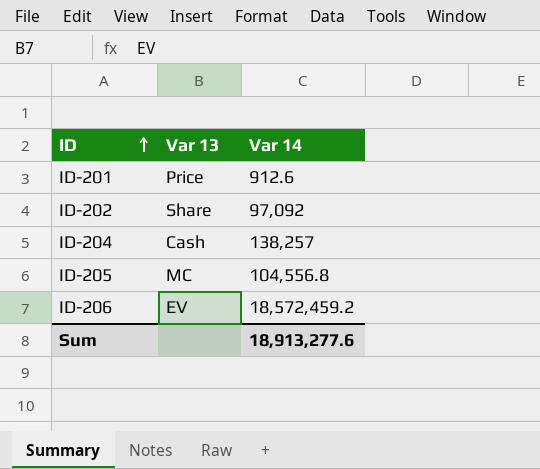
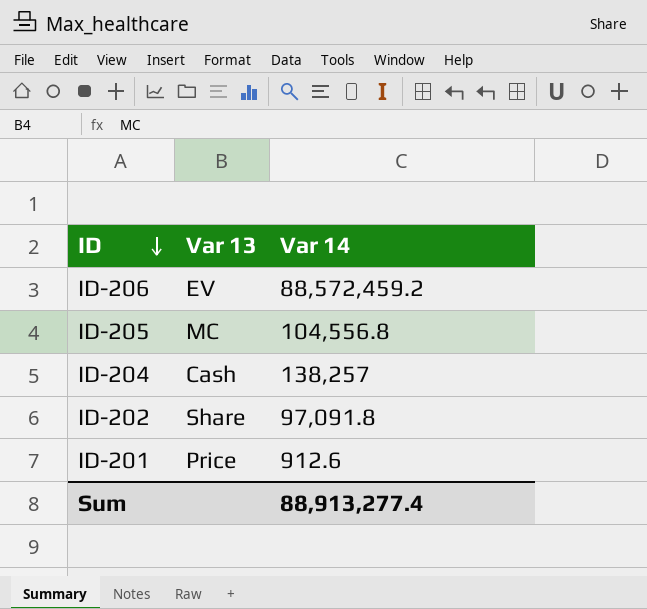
row order: ID ascending -> ID descending
ID-206 | Var 14: 18,572,459.2 -> 88,572,459.2
ID-202 | Var 14: 97,092 -> 97,091.8
Sum | Var 14: 18,913,277.6 -> 88,913,277.4

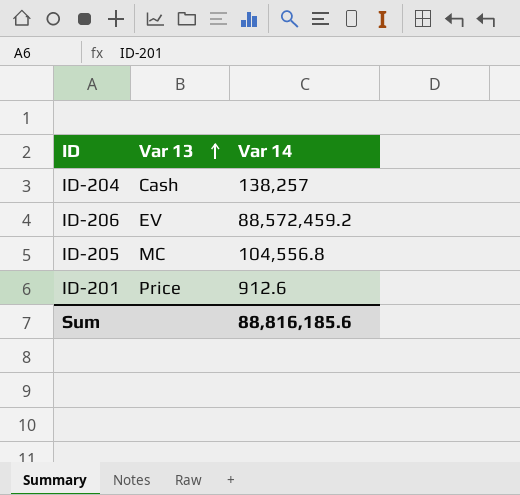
row order: ID descending -> Var 13 ascending
row ID-202: Share | 97,091.8 -> none
Sum | Var 14: 88,913,277.4 -> 88,816,185.6

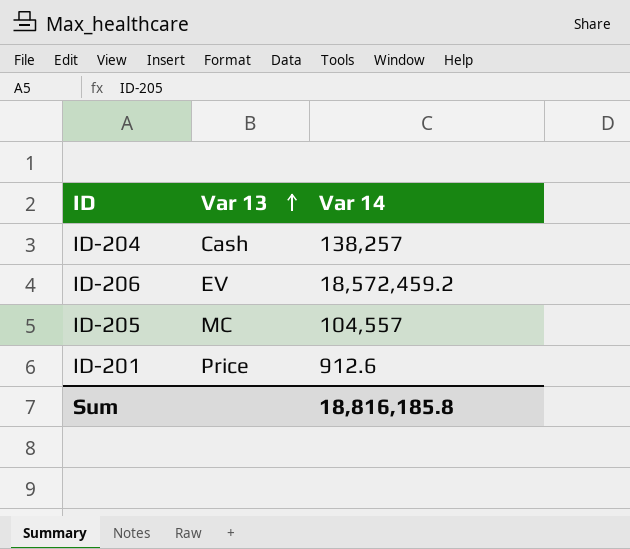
ID-206 | Var 14: 88,572,459.2 -> 18,572,459.2
ID-205 | Var 14: 104,556.8 -> 104,557
Sum | Var 14: 88,816,185.6 -> 18,816,185.8

